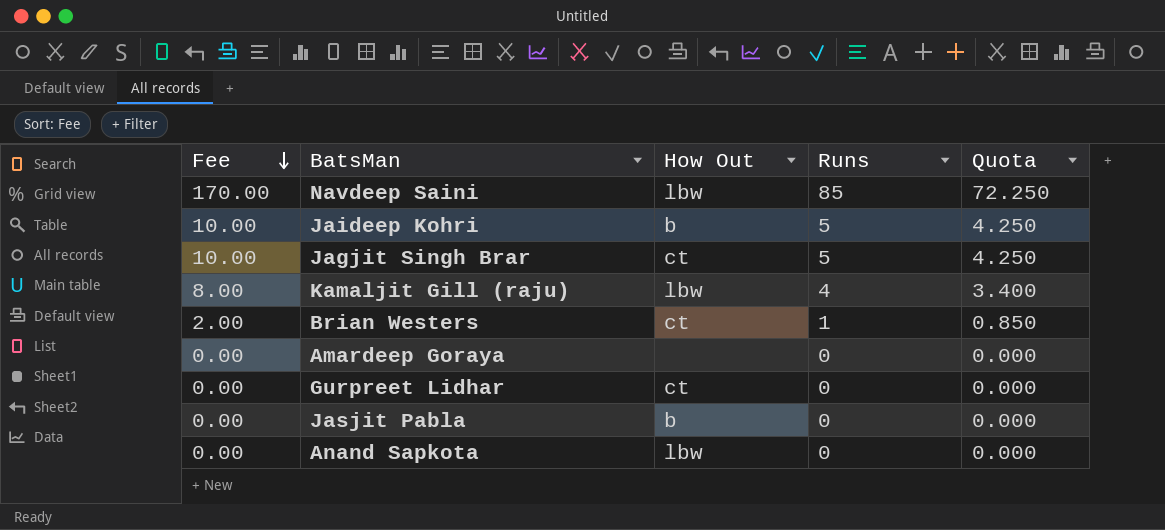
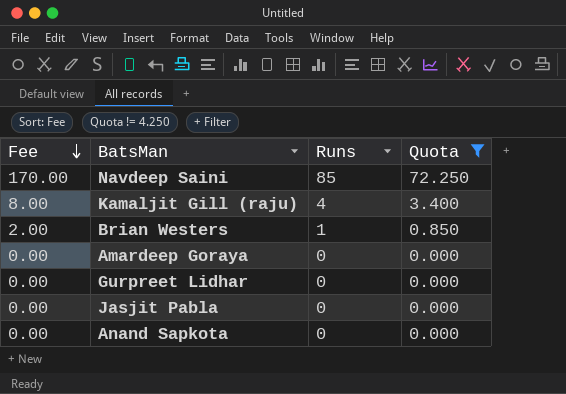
filter: none -> Quota != 4.250
column How Out | position: 3 -> none

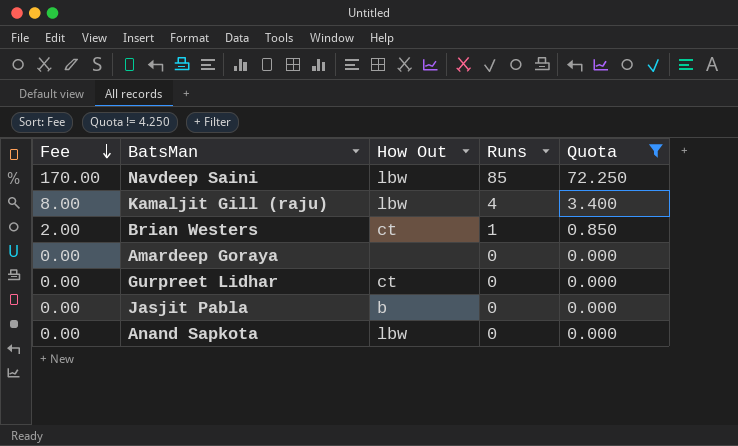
column How Out | position: none -> 3

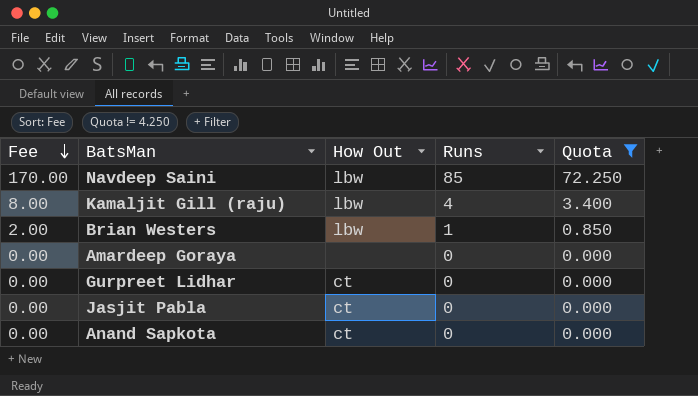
Brian Westers | How Out: ct -> lbw
Jasjit Pabla | How Out: b -> ct
Anand Sapkota | How Out: lbw -> ct

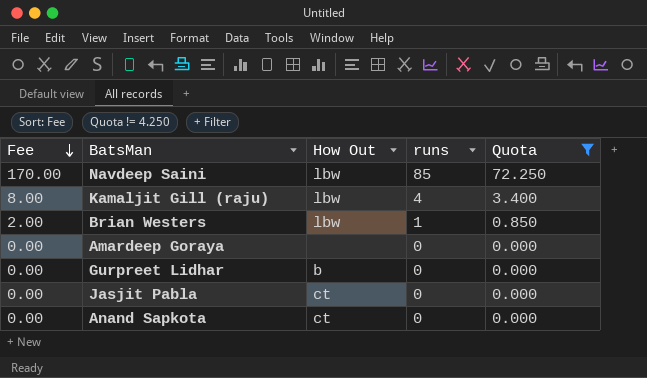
column name: Runs -> runs
Gurpreet Lidhar | How Out: ct -> b

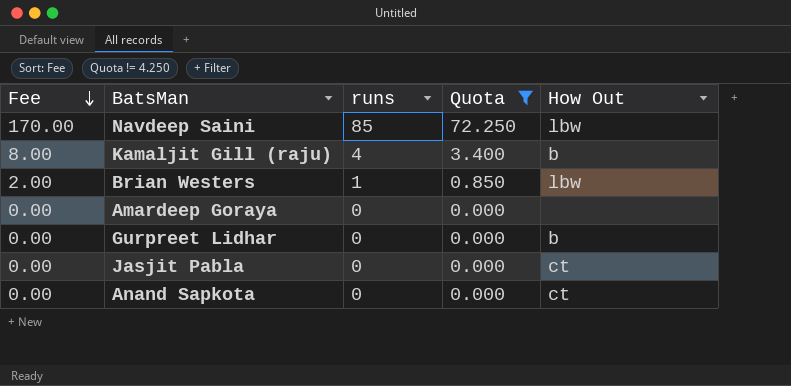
column How Out | position: 3 -> 5
Kamaljit Gill (raju) | How Out: lbw -> b

